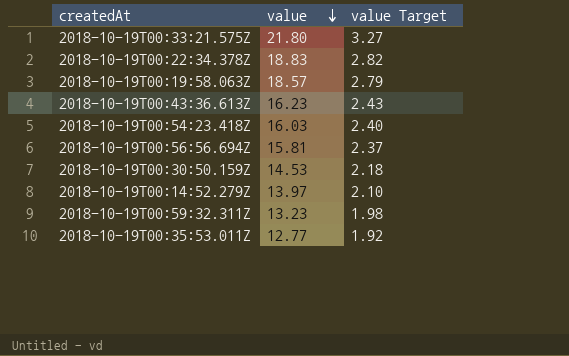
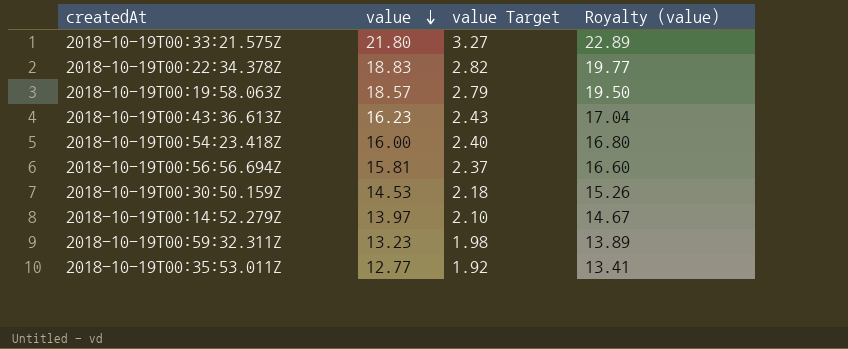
column Royalty (value) | formula: none -> [value] * 1.05
2018-10-19T00:54:23.418Z | value: 16.03 -> 16.00

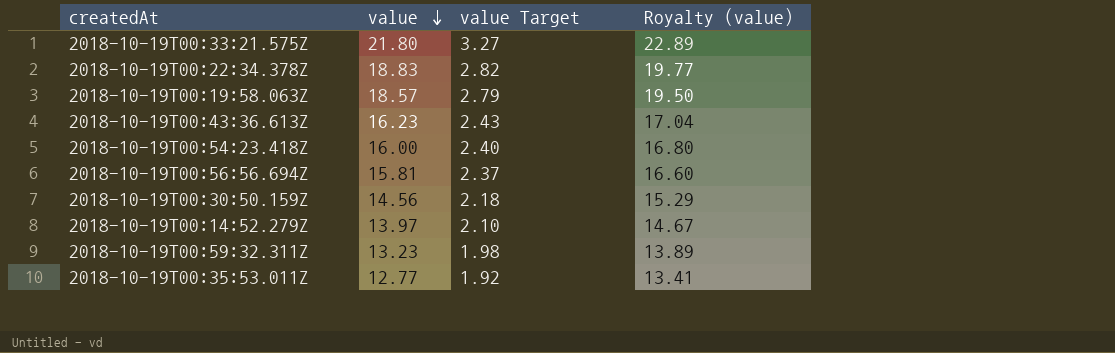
2018-10-19T00:30:50.159Z | value: 14.53 -> 14.56
2018-10-19T00:30:50.159Z | Royalty (value): 15.26 -> 15.29

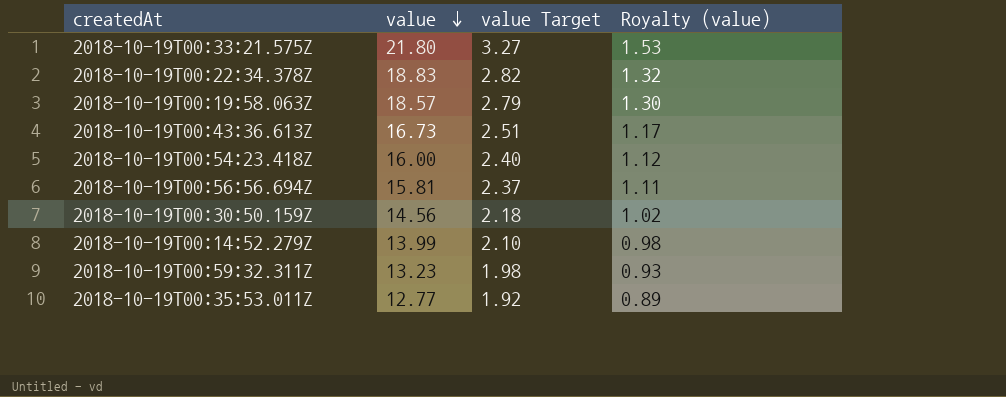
column Royalty (value) | formula: [value] * 1.05 -> [value] * 0.07
2018-10-19T00:43:36.613Z | value: 16.23 -> 16.73
2018-10-19T00:43:36.613Z | value Target: 2.43 -> 2.51
2018-10-19T00:14:52.279Z | value: 13.97 -> 13.99

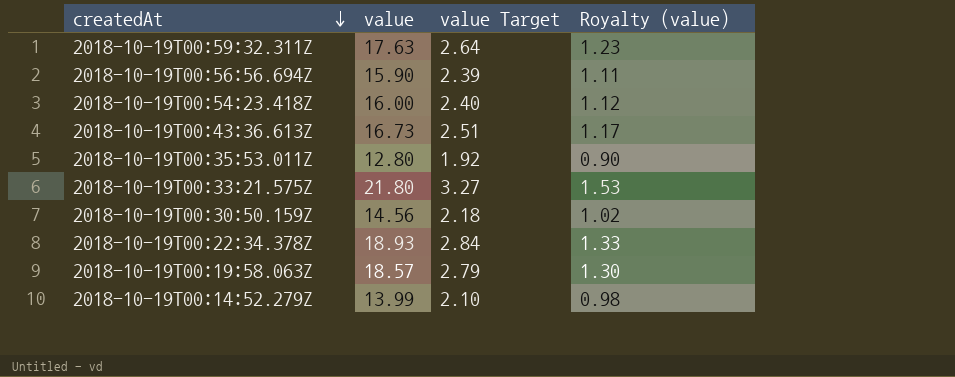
row order: value descending -> createdAt descending
2018-10-19T00:59:32.311Z | value: 13.23 -> 17.63
2018-10-19T00:59:32.311Z | value Target: 1.98 -> 2.64
2018-10-19T00:59:32.311Z | Royalty (value): 0.93 -> 1.23
2018-10-19T00:56:56.694Z | value: 15.81 -> 15.90
2018-10-19T00:56:56.694Z | value Target: 2.37 -> 2.39
2018-10-19T00:35:53.011Z | value: 12.77 -> 12.80
2018-10-19T00:35:53.011Z | Royalty (value): 0.89 -> 0.90
2018-10-19T00:22:34.378Z | value: 18.83 -> 18.93
2018-10-19T00:22:34.378Z | value Target: 2.82 -> 2.84
2018-10-19T00:22:34.378Z | Royalty (value): 1.32 -> 1.33

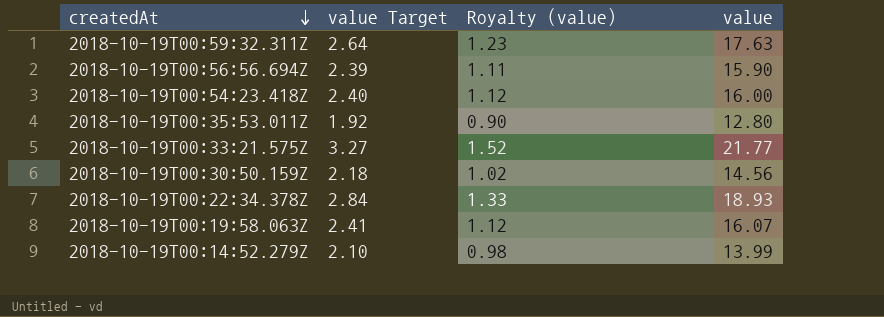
column value | position: 2 -> 4
row 2018-10-19T00:43:36.613Z: 16.73 | 2.51 | 1.17 -> none
2018-10-19T00:33:21.575Z | Royalty (value): 1.53 -> 1.52
2018-10-19T00:33:21.575Z | value: 21.80 -> 21.77
2018-10-19T00:19:58.063Z | value Target: 2.79 -> 2.41
2018-10-19T00:19:58.063Z | Royalty (value): 1.30 -> 1.12
2018-10-19T00:19:58.063Z | value: 18.57 -> 16.07

